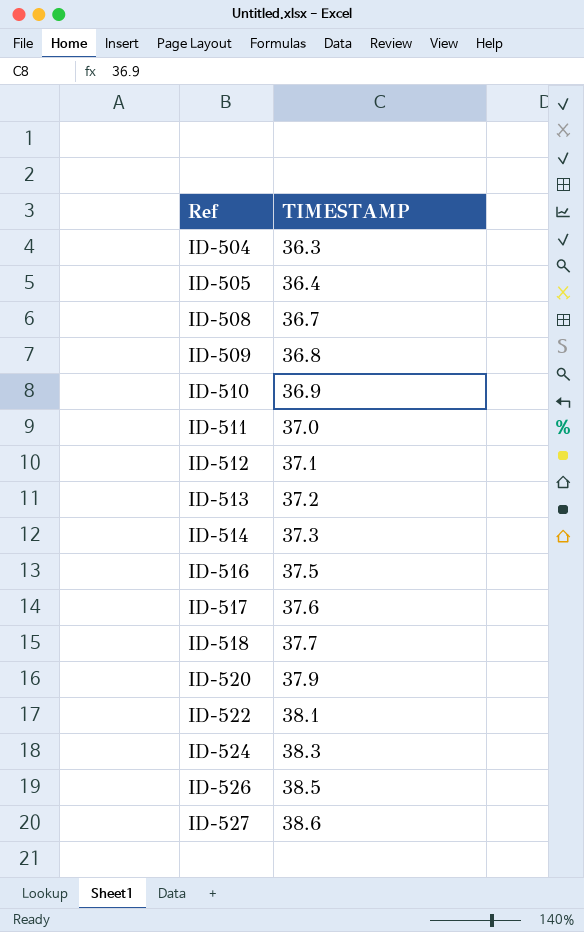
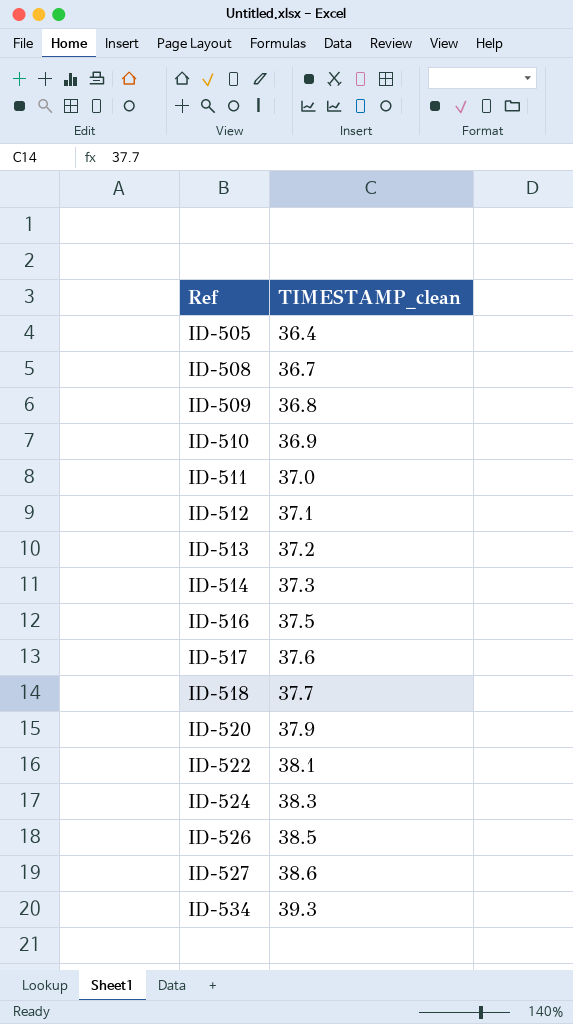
column name: TIMESTAMP -> TIMESTAMP_clean
row ID-504: 36.3 -> none
row ID-534: none -> 39.3

